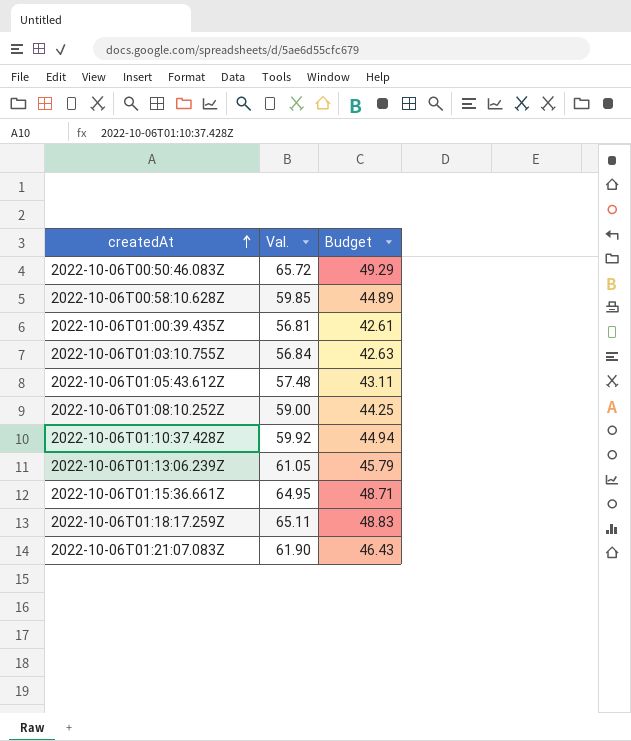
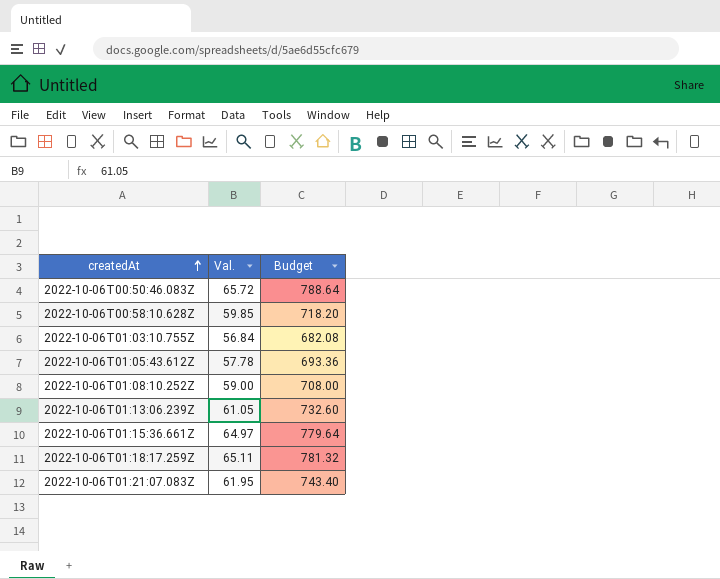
column Budget | formula: [Val.] * 0.75 -> [Val.] * 12
row 2022-10-06T01:00:39.435Z: 56.81 | 42.61 -> none
row 2022-10-06T01:10:37.428Z: 59.92 | 44.94 -> none
2022-10-06T01:05:43.612Z | Val.: 57.48 -> 57.78
2022-10-06T01:15:36.661Z | Val.: 64.95 -> 64.97
2022-10-06T01:21:07.083Z | Val.: 61.90 -> 61.95

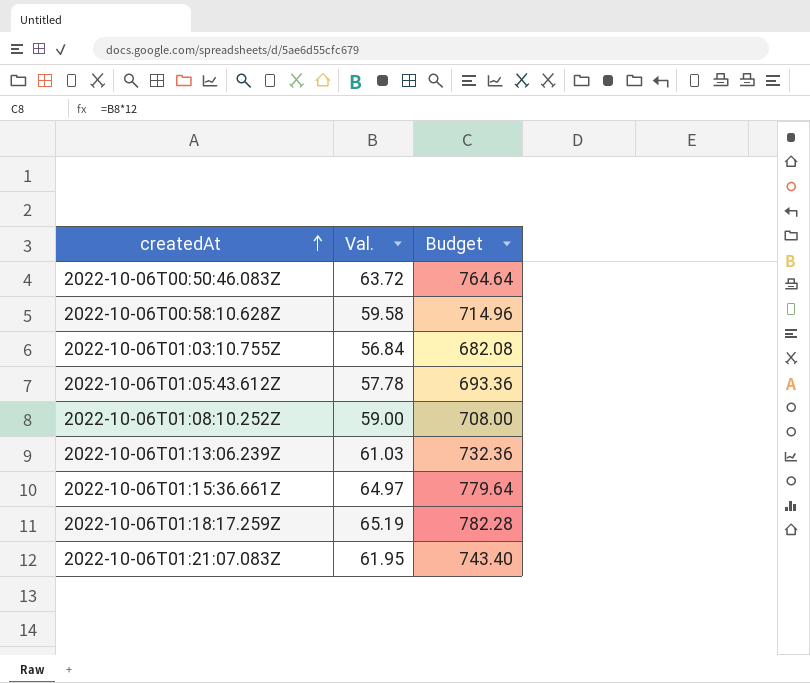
2022-10-06T00:50:46.083Z | Val.: 65.72 -> 63.72
2022-10-06T00:50:46.083Z | Budget: 788.64 -> 764.64
2022-10-06T00:58:10.628Z | Val.: 59.85 -> 59.58
2022-10-06T00:58:10.628Z | Budget: 718.20 -> 714.96
2022-10-06T01:13:06.239Z | Val.: 61.05 -> 61.03
2022-10-06T01:13:06.239Z | Budget: 732.60 -> 732.36
2022-10-06T01:18:17.259Z | Val.: 65.11 -> 65.19
2022-10-06T01:18:17.259Z | Budget: 781.32 -> 782.28

